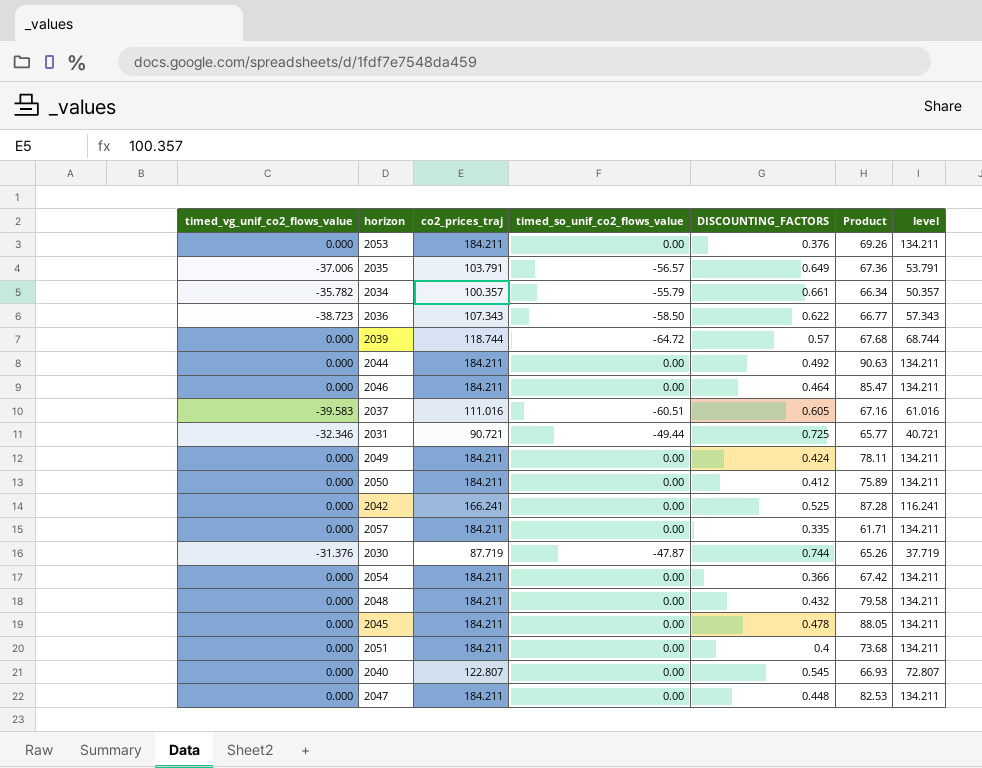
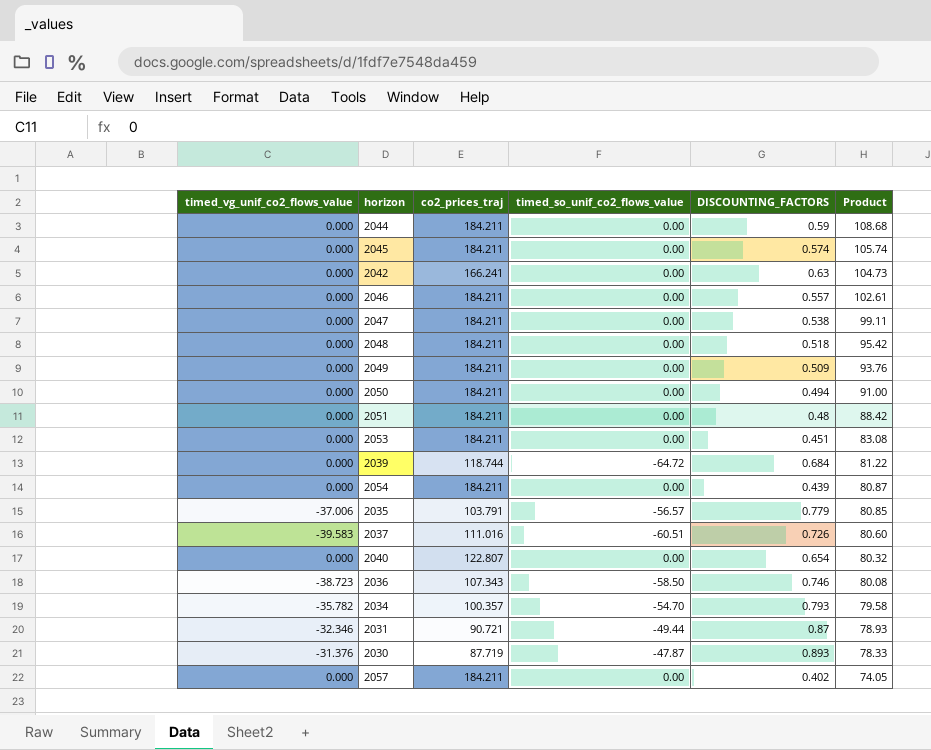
row order: none -> Product descending
column level | formula: [co2_prices_traj] - 50 -> none
2044 | DISCOUNTING_FACTORS: 0.492 -> 0.59
2044 | Product: 90.63 -> 108.68
2045 | DISCOUNTING_FACTORS: 0.478 -> 0.574
2045 | Product: 88.05 -> 105.74
2042 | DISCOUNTING_FACTORS: 0.525 -> 0.63
2042 | Product: 87.28 -> 104.73
2046 | DISCOUNTING_FACTORS: 0.464 -> 0.557
2046 | Product: 85.47 -> 102.61
2047 | DISCOUNTING_FACTORS: 0.448 -> 0.538
2047 | Product: 82.53 -> 99.11
2048 | DISCOUNTING_FACTORS: 0.432 -> 0.518
2048 | Product: 79.58 -> 95.42
2049 | DISCOUNTING_FACTORS: 0.424 -> 0.509
2049 | Product: 78.11 -> 93.76
2050 | DISCOUNTING_FACTORS: 0.412 -> 0.494
2050 | Product: 75.89 -> 91.00
2051 | DISCOUNTING_FACTORS: 0.4 -> 0.48
2051 | Product: 73.68 -> 88.42
2053 | DISCOUNTING_FACTORS: 0.376 -> 0.451
2053 | Product: 69.26 -> 83.08
2039 | DISCOUNTING_FACTORS: 0.57 -> 0.684
2039 | Product: 67.68 -> 81.22
2054 | DISCOUNTING_FACTORS: 0.366 -> 0.439
2054 | Product: 67.42 -> 80.87
2035 | DISCOUNTING_FACTORS: 0.649 -> 0.779
2035 | Product: 67.36 -> 80.85
2037 | DISCOUNTING_FACTORS: 0.605 -> 0.726
2037 | Product: 67.16 -> 80.60
2040 | DISCOUNTING_FACTORS: 0.545 -> 0.654
2040 | Product: 66.93 -> 80.32
2036 | DISCOUNTING_FACTORS: 0.622 -> 0.746
2036 | Product: 66.77 -> 80.08
2034 | timed_so_unif_co2_flows_value: -55.79 -> -54.70
2034 | DISCOUNTING_FACTORS: 0.661 -> 0.793
2034 | Product: 66.34 -> 79.58
2031 | DISCOUNTING_FACTORS: 0.725 -> 0.87
2031 | Product: 65.77 -> 78.93
2030 | DISCOUNTING_FACTORS: 0.744 -> 0.893
2030 | Product: 65.26 -> 78.33
2057 | DISCOUNTING_FACTORS: 0.335 -> 0.402
2057 | Product: 61.71 -> 74.05

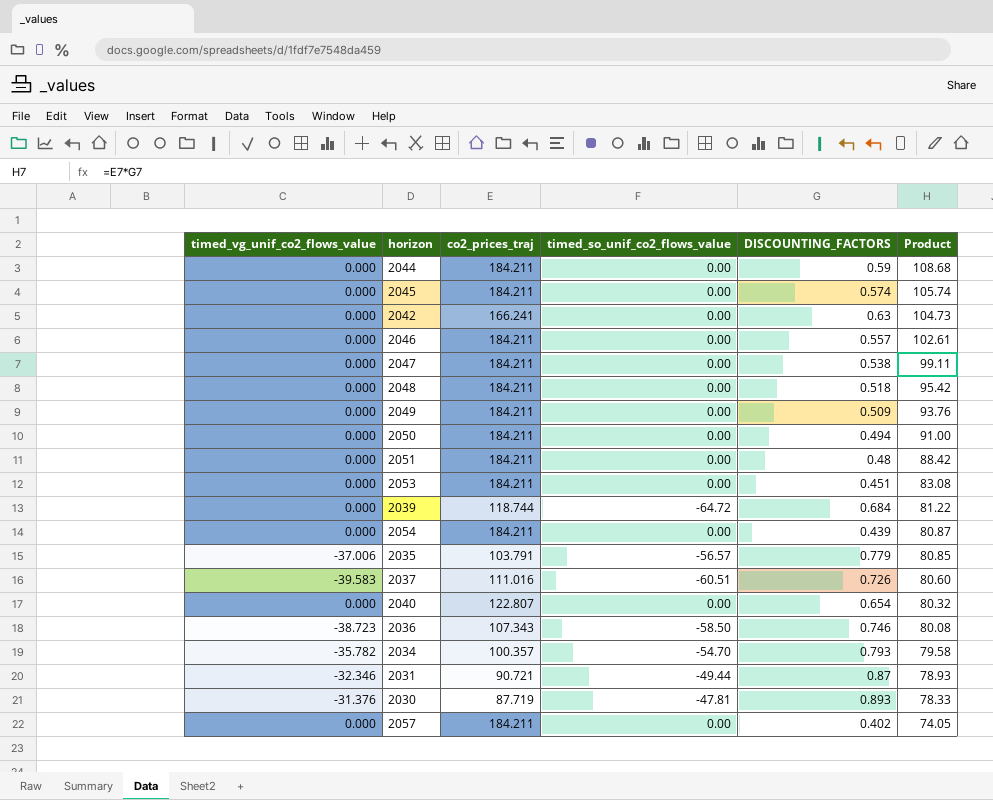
2030 | timed_so_unif_co2_flows_value: -47.87 -> -47.81

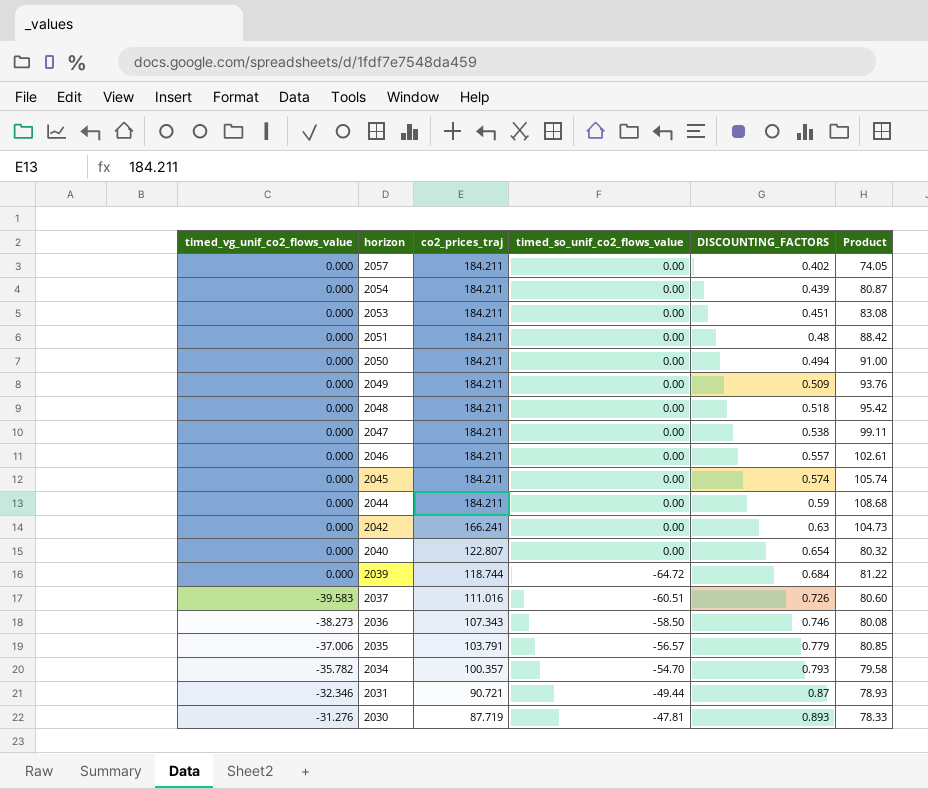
row order: Product descending -> horizon descending
2036 | timed_vg_unif_co2_flows_value: -38.723 -> -38.273
2030 | timed_vg_unif_co2_flows_value: -31.376 -> -31.276

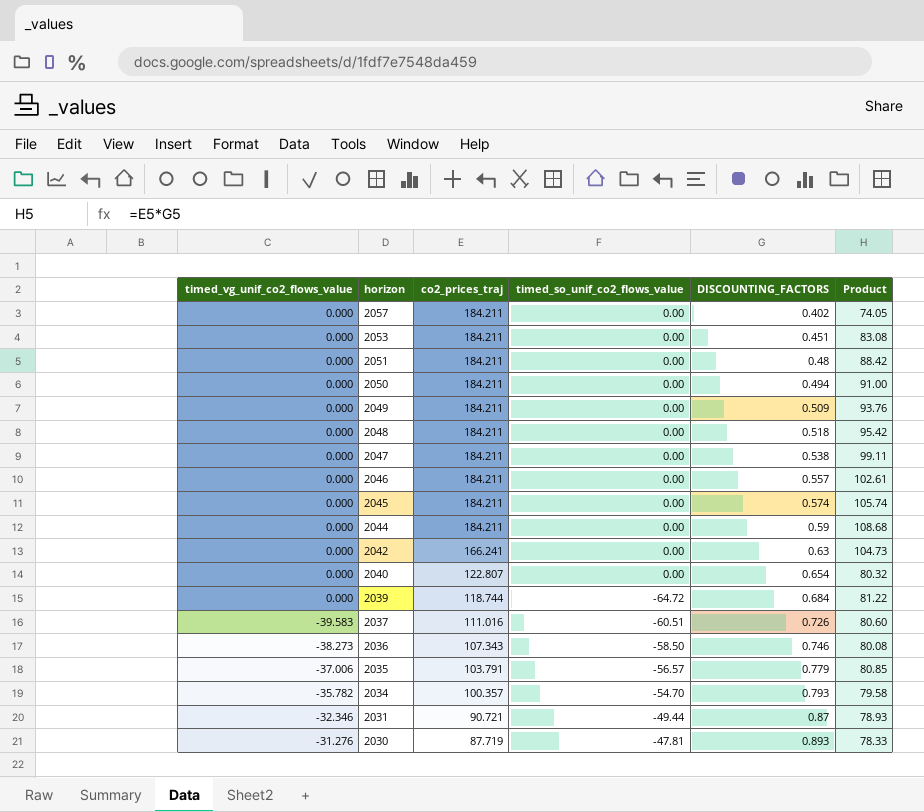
row 2054: 0.000 | 184.211 | 0.00 | 0.439 | 80.87 -> none

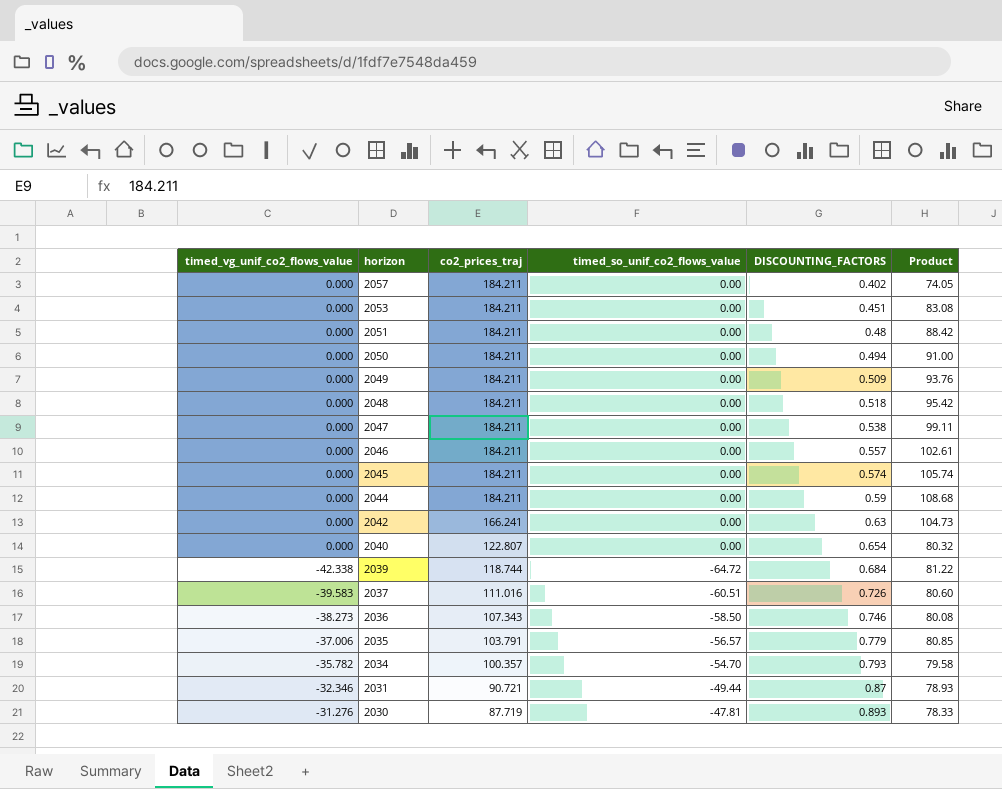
2039 | timed_vg_unif_co2_flows_value: 0.000 -> -42.338

